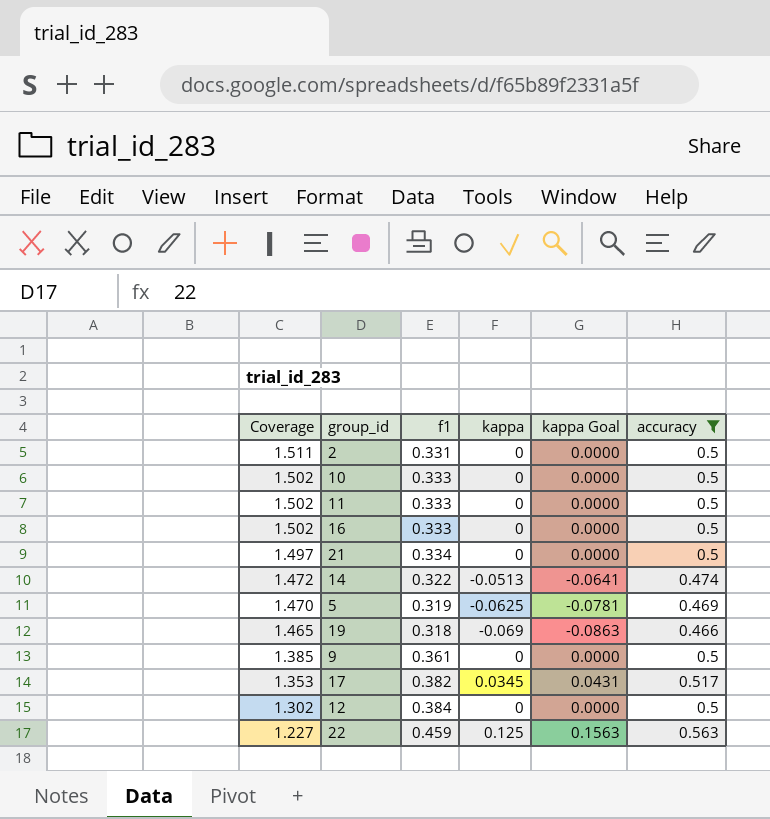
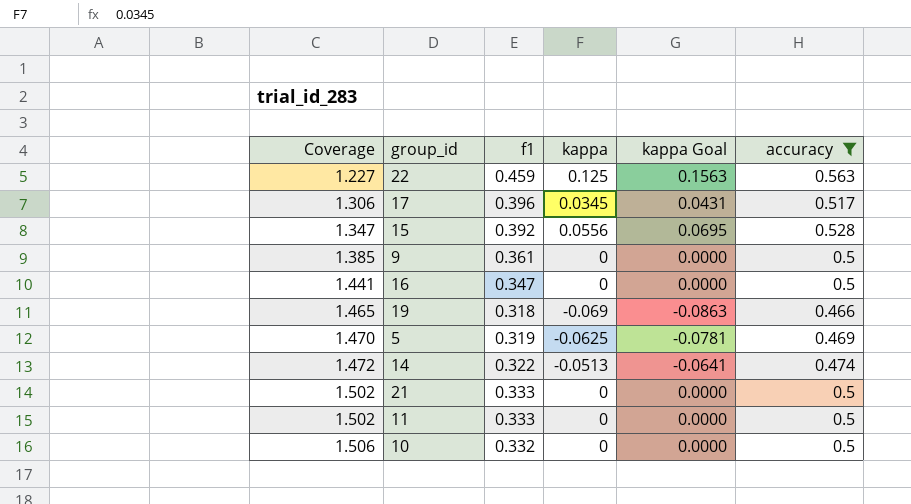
row order: Coverage descending -> Coverage ascending
row 2: 1.511 | 0.331 | 0 | 0.0000 | 0.5 -> none
row 12: 1.302 | 0.384 | 0 | 0.0000 | 0.5 -> none
17 | Coverage: 1.353 -> 1.306
17 | f1: 0.382 -> 0.396
row 15: none -> 1.347 | 0.392 | 0.0556 | 0.0695 | 0.528
16 | Coverage: 1.502 -> 1.441
16 | f1: 0.333 -> 0.347
21 | Coverage: 1.497 -> 1.502
21 | f1: 0.334 -> 0.333
10 | Coverage: 1.502 -> 1.506
10 | f1: 0.333 -> 0.332

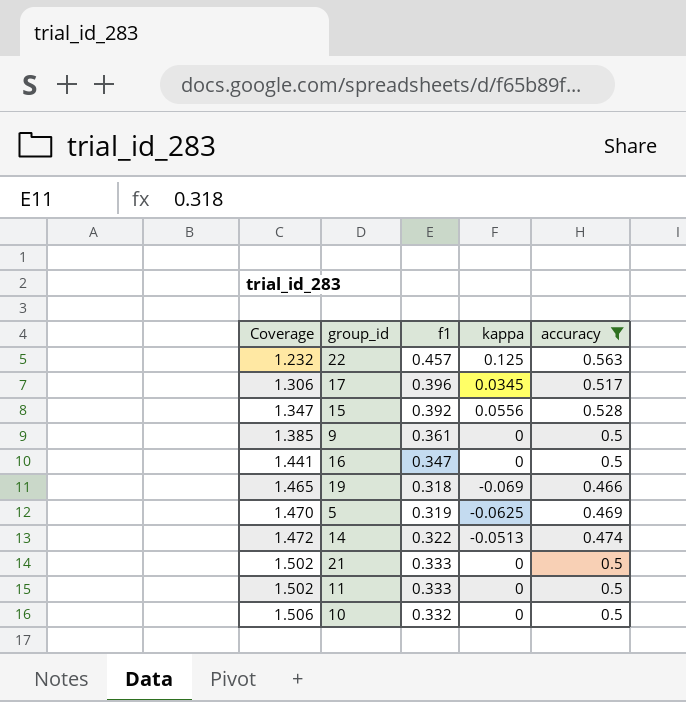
column kappa Goal | formula: [kappa] * 1.25 -> none
22 | Coverage: 1.227 -> 1.232
22 | f1: 0.459 -> 0.457

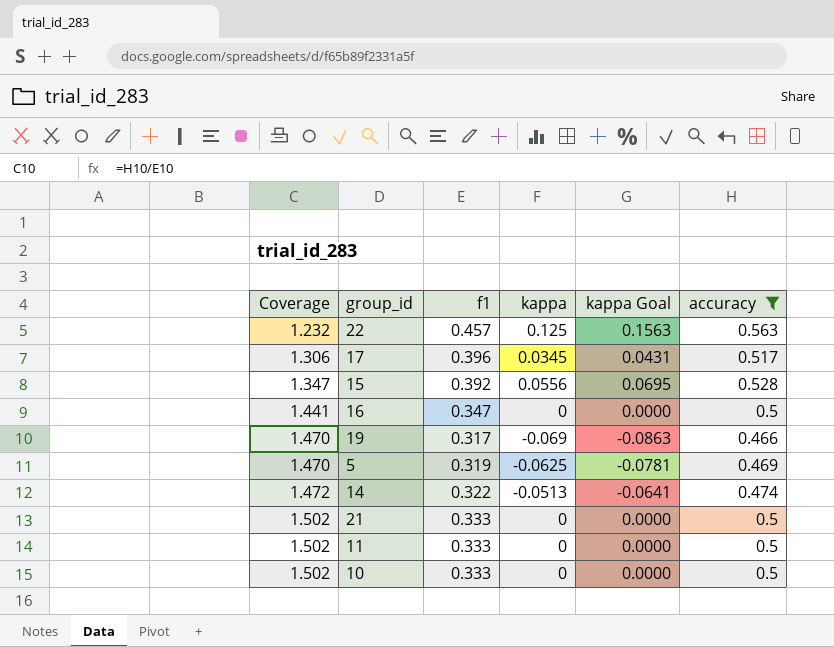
column kappa Goal | formula: none -> [kappa] * 1.25
row 9: 1.385 | 0.361 | 0 | 0.5 -> none
19 | Coverage: 1.465 -> 1.470
19 | f1: 0.318 -> 0.317
10 | Coverage: 1.506 -> 1.502
10 | f1: 0.332 -> 0.333

